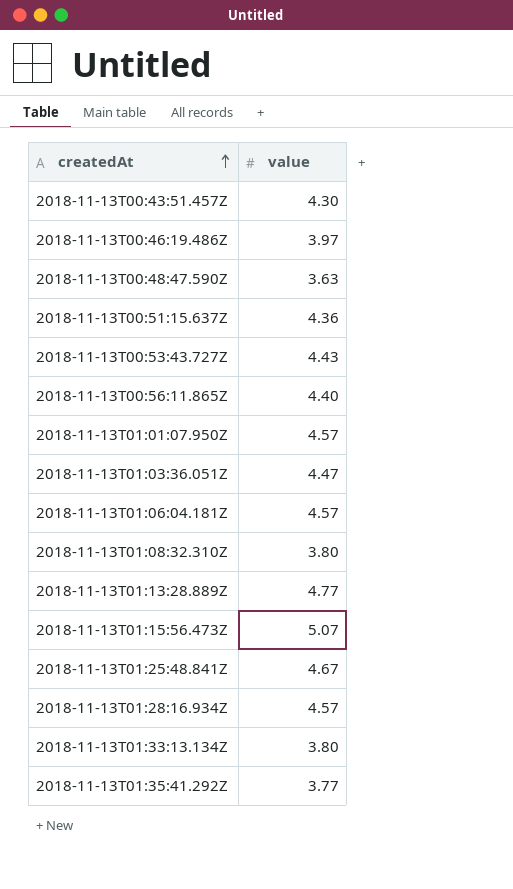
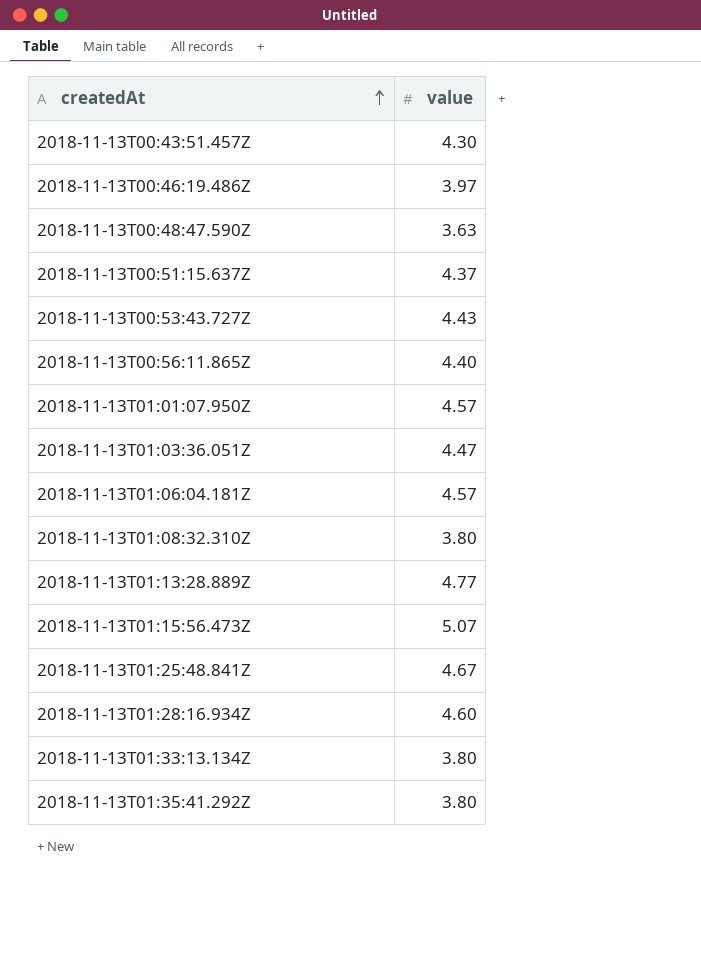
2018-11-13T00:51:15.637Z | value: 4.36 -> 4.37
2018-11-13T01:28:16.934Z | value: 4.57 -> 4.60
2018-11-13T01:35:41.292Z | value: 3.77 -> 3.80

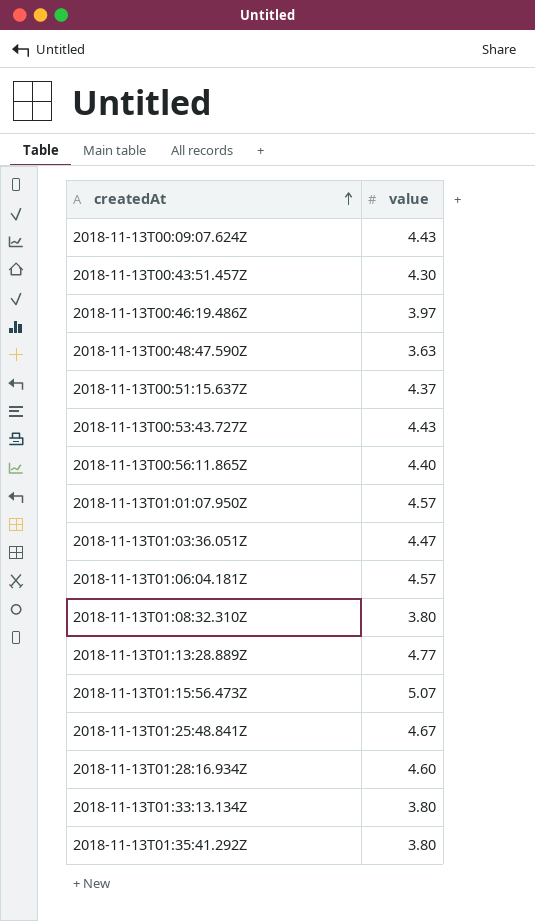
row 2018-11-13T00:09:07.624Z: none -> 4.43

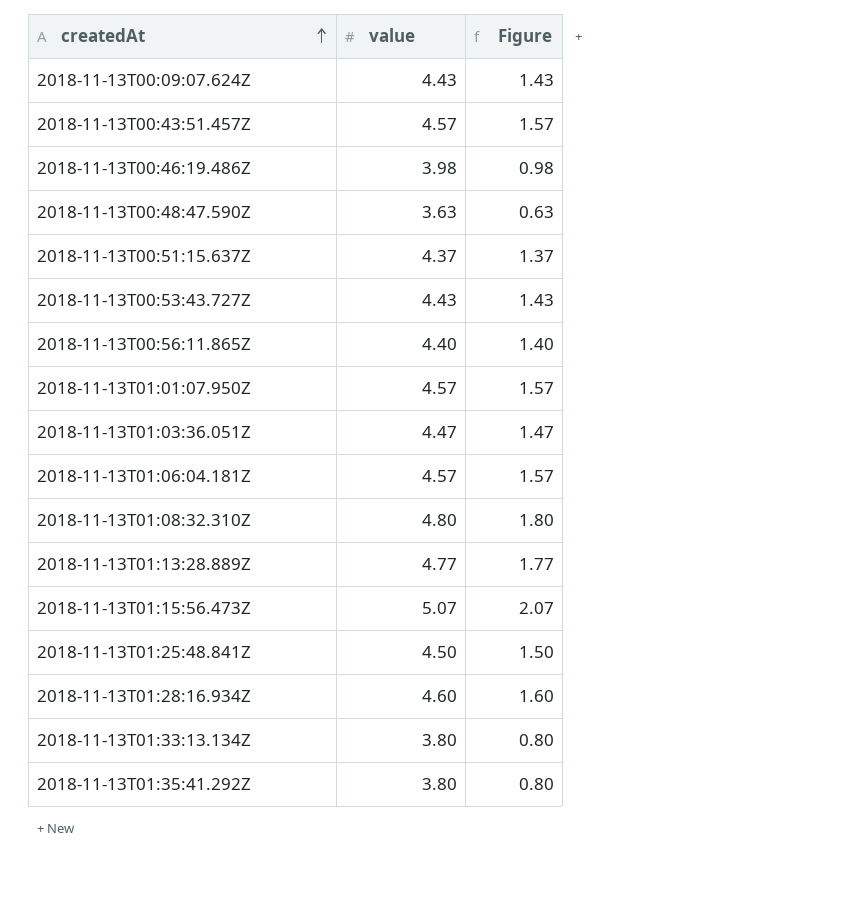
column Figure | formula: none -> [value] - 3
2018-11-13T00:43:51.457Z | value: 4.30 -> 4.57
2018-11-13T00:46:19.486Z | value: 3.97 -> 3.98
2018-11-13T01:08:32.310Z | value: 3.80 -> 4.80
2018-11-13T01:25:48.841Z | value: 4.67 -> 4.50

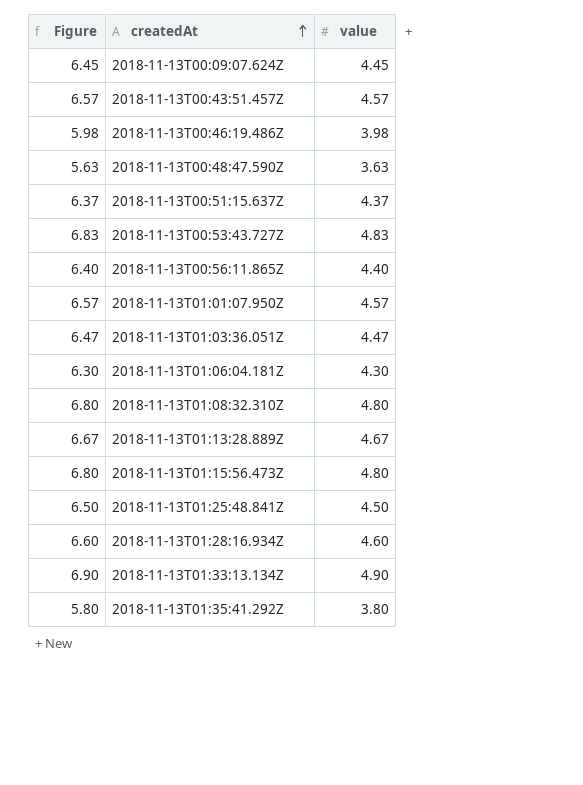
column Figure | formula: [value] - 3 -> [value] + 2
column Figure | position: 3 -> 1
2018-11-13T00:09:07.624Z | value: 4.43 -> 4.45
2018-11-13T00:53:43.727Z | value: 4.43 -> 4.83
2018-11-13T01:06:04.181Z | value: 4.57 -> 4.30
2018-11-13T01:13:28.889Z | value: 4.77 -> 4.67
2018-11-13T01:15:56.473Z | value: 5.07 -> 4.80
2018-11-13T01:33:13.134Z | value: 3.80 -> 4.90

